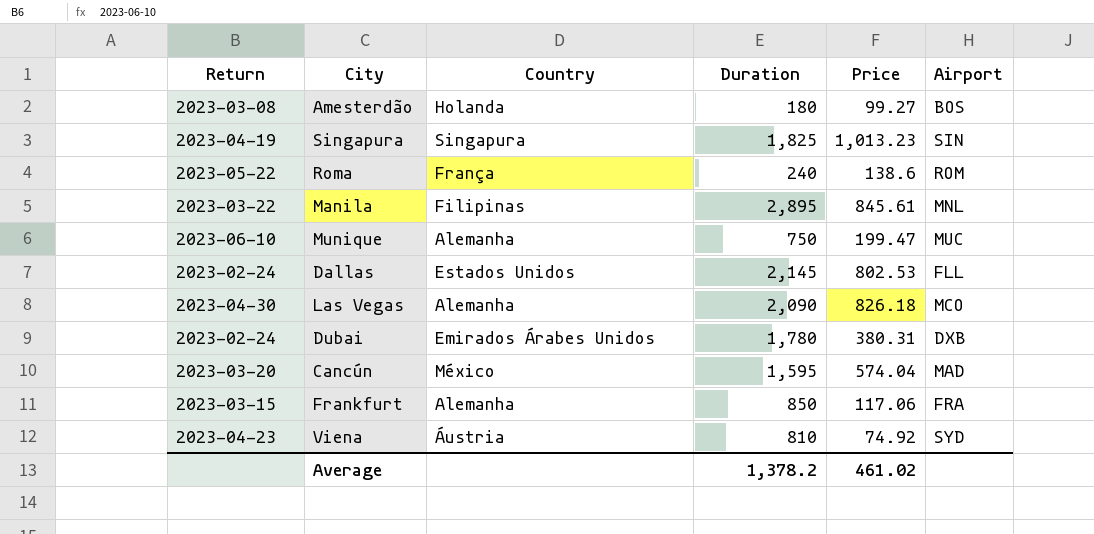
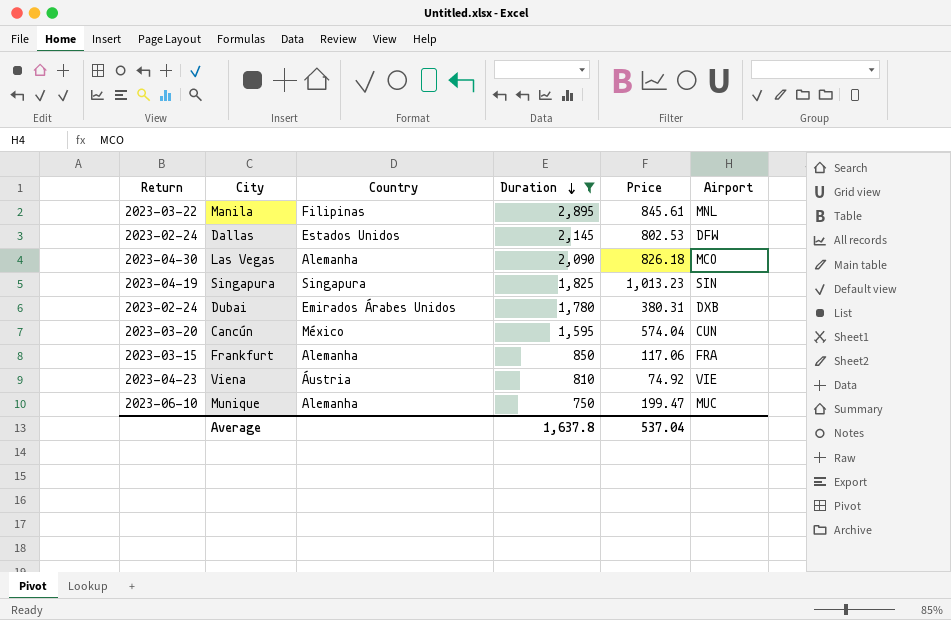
filter: none -> Duration >= 750
row order: none -> Duration descending
Dallas | Airport: FLL -> DFW
Cancún | Airport: MAD -> CUN
Viena | Airport: SYD -> VIE
Average | Duration: 1,378.2 -> 1,637.8
Average | Price: 461.02 -> 537.04

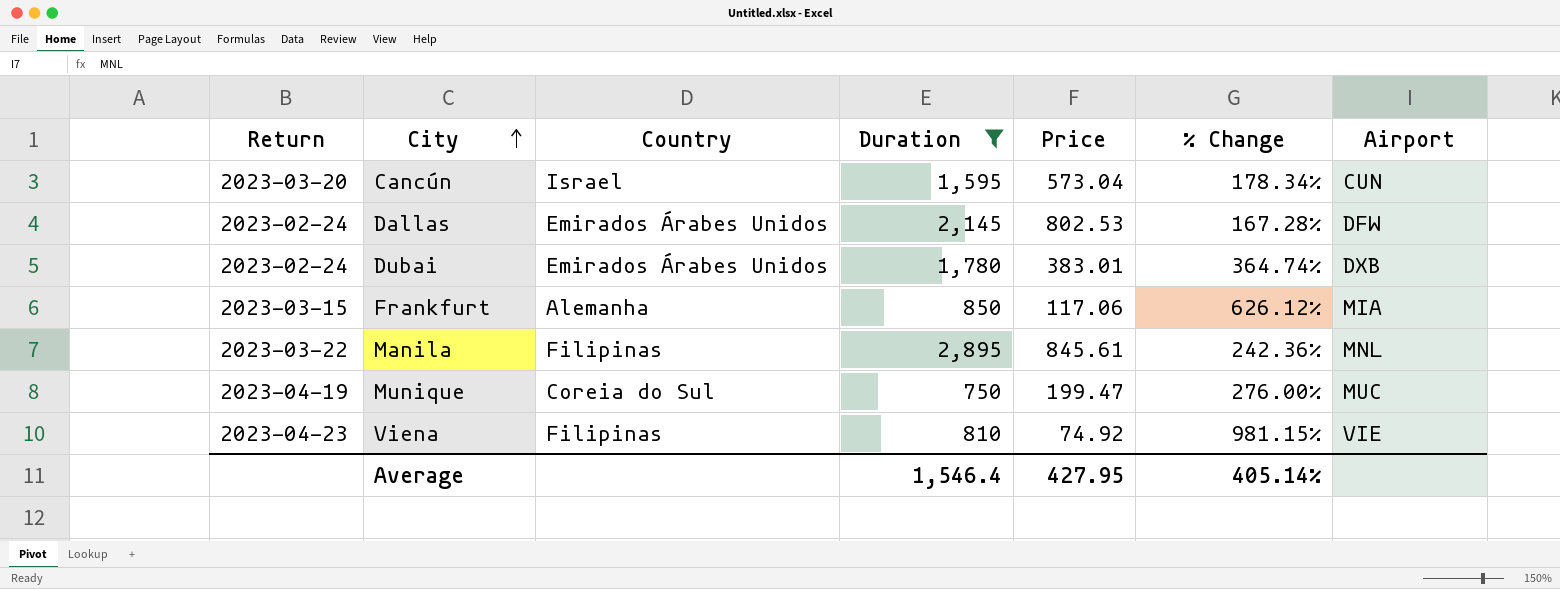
row order: Duration descending -> City ascending
column % Change | formula: none -> ([Duration] - [Price]) / [Price]
row Las Vegas: 2023-04-30 | Alemanha | 2,090 | 826.18 | MCO -> none
row Singapura: 2023-04-19 | Singapura | 1,825 | 1,013.23 | SIN -> none
Cancún | Country: México -> Israel
Cancún | Price: 574.04 -> 573.04
Dallas | Country: Estados Unidos -> Emirados Árabes Unidos
Dubai | Price: 380.31 -> 383.01
Frankfurt | Airport: FRA -> MIA
Munique | Return: 2023-06-10 -> 2023-04-19
Munique | Country: Alemanha -> Coreia do Sul
Viena | Country: Áustria -> Filipinas
Average | Duration: 1,637.8 -> 1,546.4
Average | Price: 537.04 -> 427.95

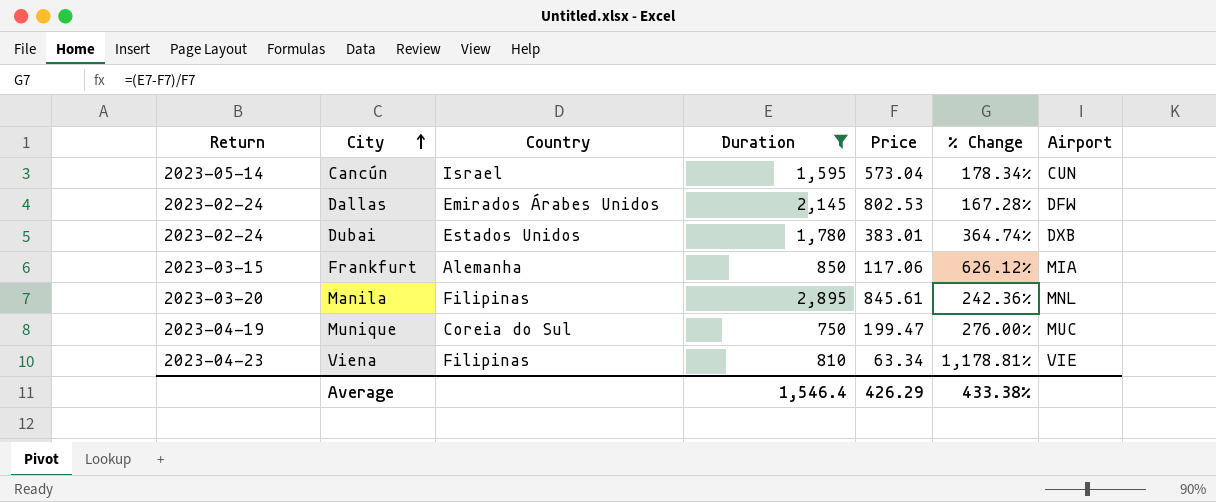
Cancún | Return: 2023-03-20 -> 2023-05-14
Dubai | Country: Emirados Árabes Unidos -> Estados Unidos
Manila | Return: 2023-03-22 -> 2023-03-20
Viena | Price: 74.92 -> 63.34
Viena | % Change: 981.15% -> 1,178.81%
Average | Price: 427.95 -> 426.29
Average | % Change: 405.14% -> 433.38%

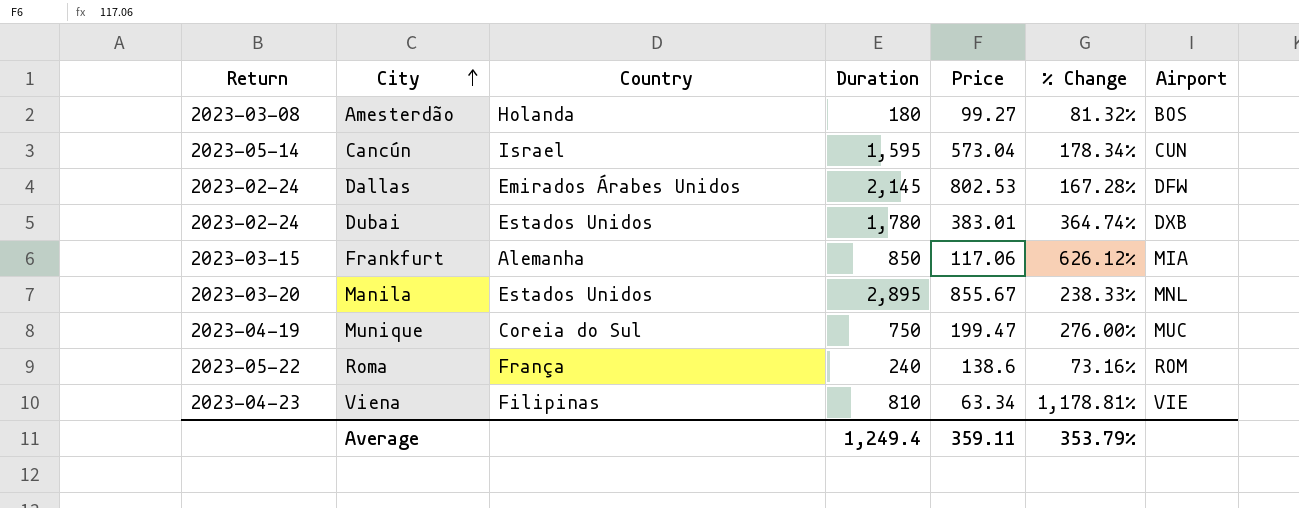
filter: Duration >= 750 -> none
Manila | Country: Filipinas -> Estados Unidos
Manila | Price: 845.61 -> 855.67
Manila | % Change: 242.36% -> 238.33%
Average | Duration: 1,546.4 -> 1,249.4
Average | Price: 426.29 -> 359.11
Average | % Change: 433.38% -> 353.79%

